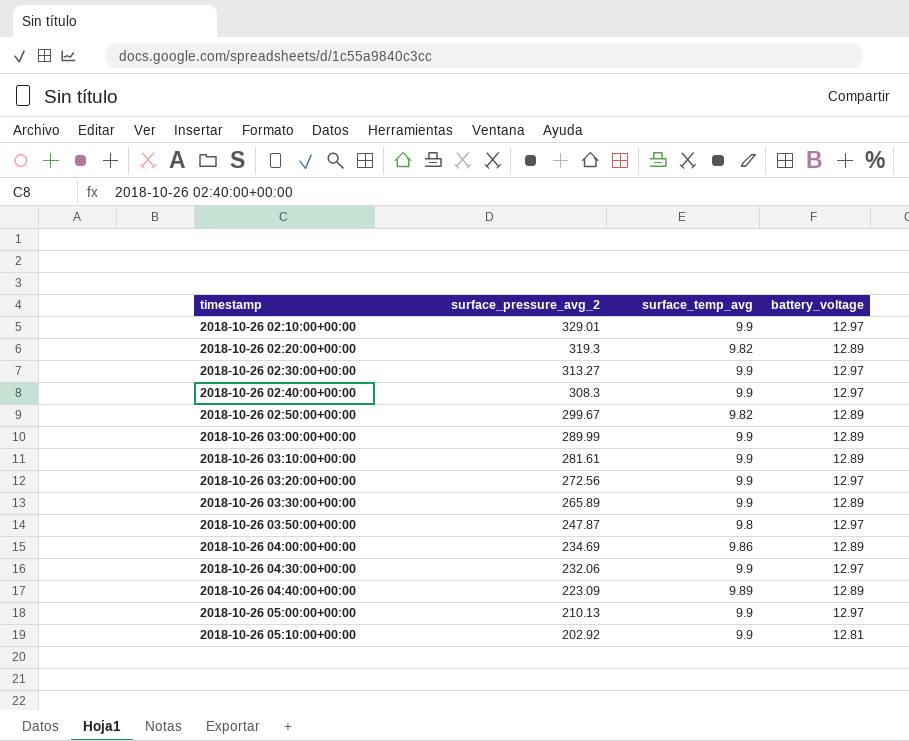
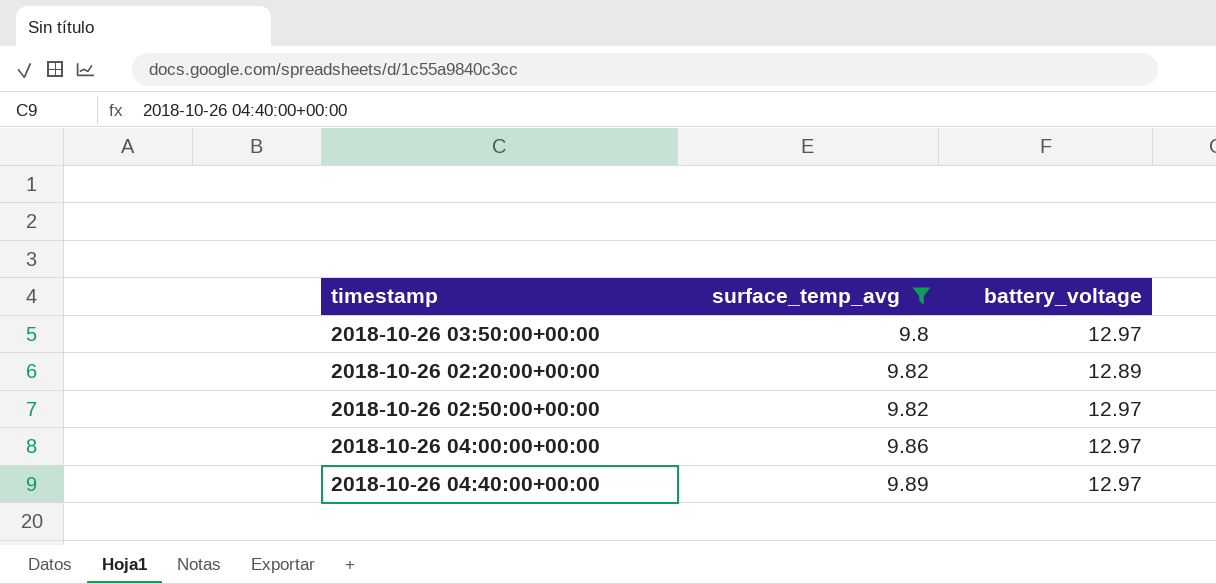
filter: none -> surface_temp_avg != 9.9
row order: timestamp ascending -> surface_temp_avg ascending
column surface_pressure_avg_2 | position: 2 -> none
2018-10-26 02:50:00+00:00 | battery_voltage: 12.89 -> 12.97
2018-10-26 04:00:00+00:00 | battery_voltage: 12.89 -> 12.97
2018-10-26 04:40:00+00:00 | battery_voltage: 12.89 -> 12.97

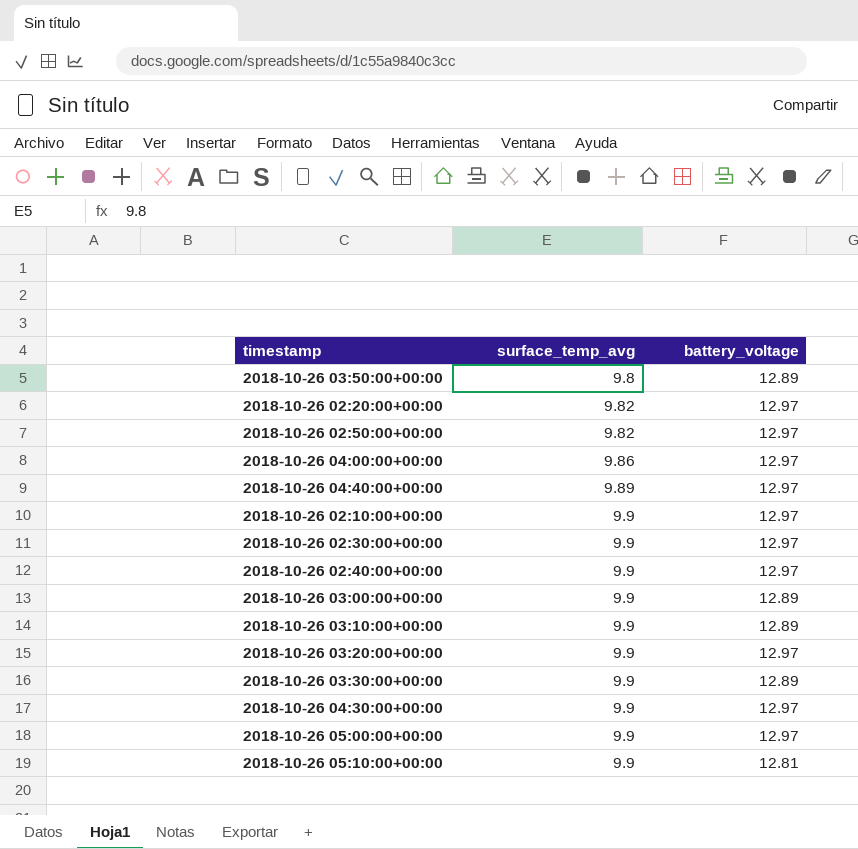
filter: surface_temp_avg != 9.9 -> none
2018-10-26 03:50:00+00:00 | battery_voltage: 12.97 -> 12.89
2018-10-26 02:20:00+00:00 | battery_voltage: 12.89 -> 12.97

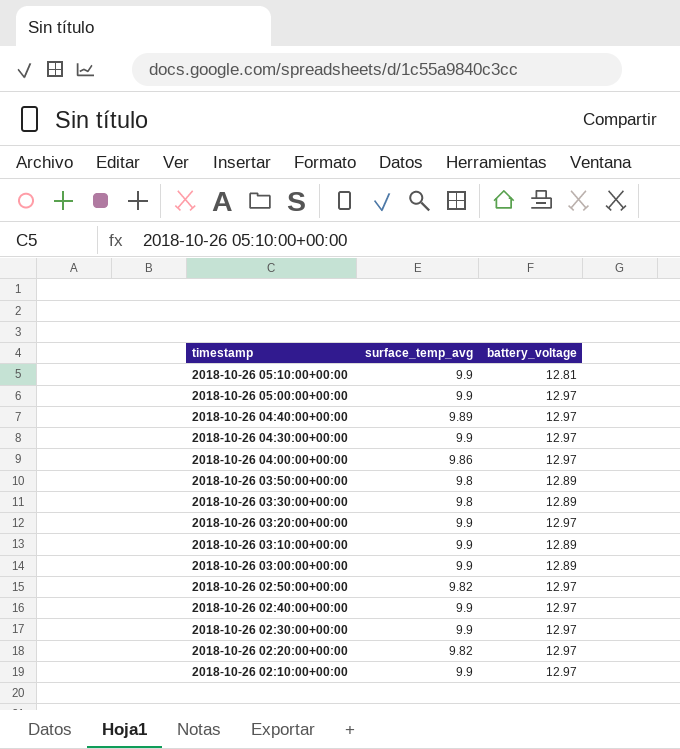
row order: surface_temp_avg ascending -> timestamp descending
2018-10-26 03:30:00+00:00 | surface_temp_avg: 9.9 -> 9.8

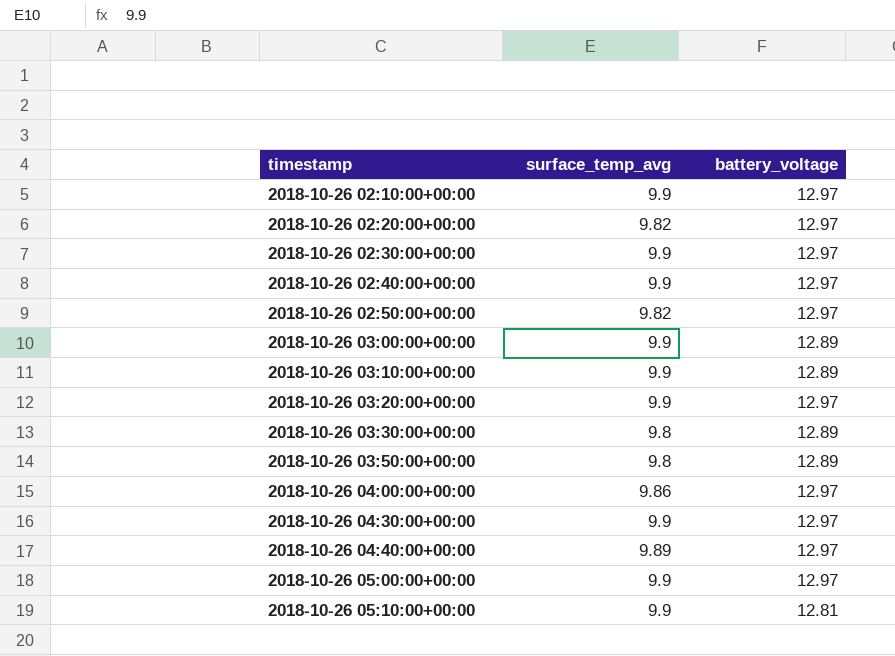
row order: timestamp descending -> timestamp ascending

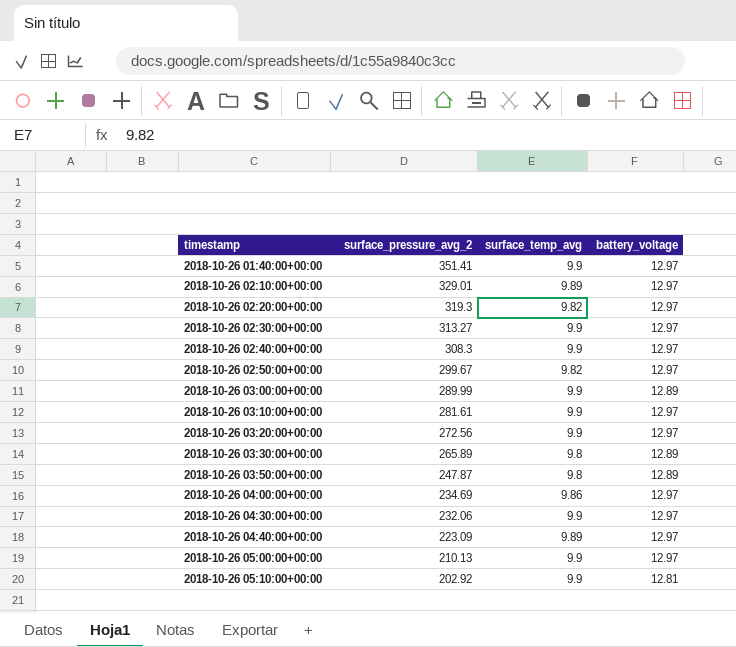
column surface_pressure_avg_2 | position: none -> 2
row 2018-10-26 01:40:00+00:00: none -> 351.41 | 9.9 | 12.97
2018-10-26 02:10:00+00:00 | surface_temp_avg: 9.9 -> 9.89
2018-10-26 03:10:00+00:00 | battery_voltage: 12.89 -> 12.97

